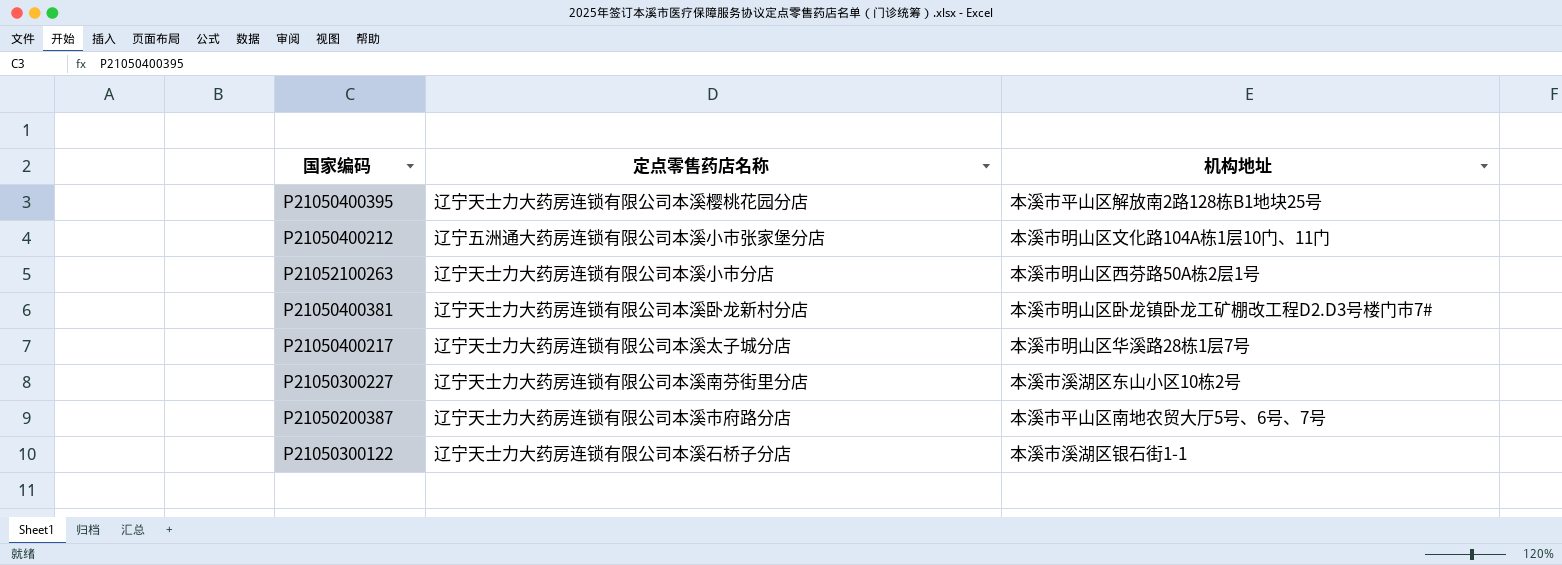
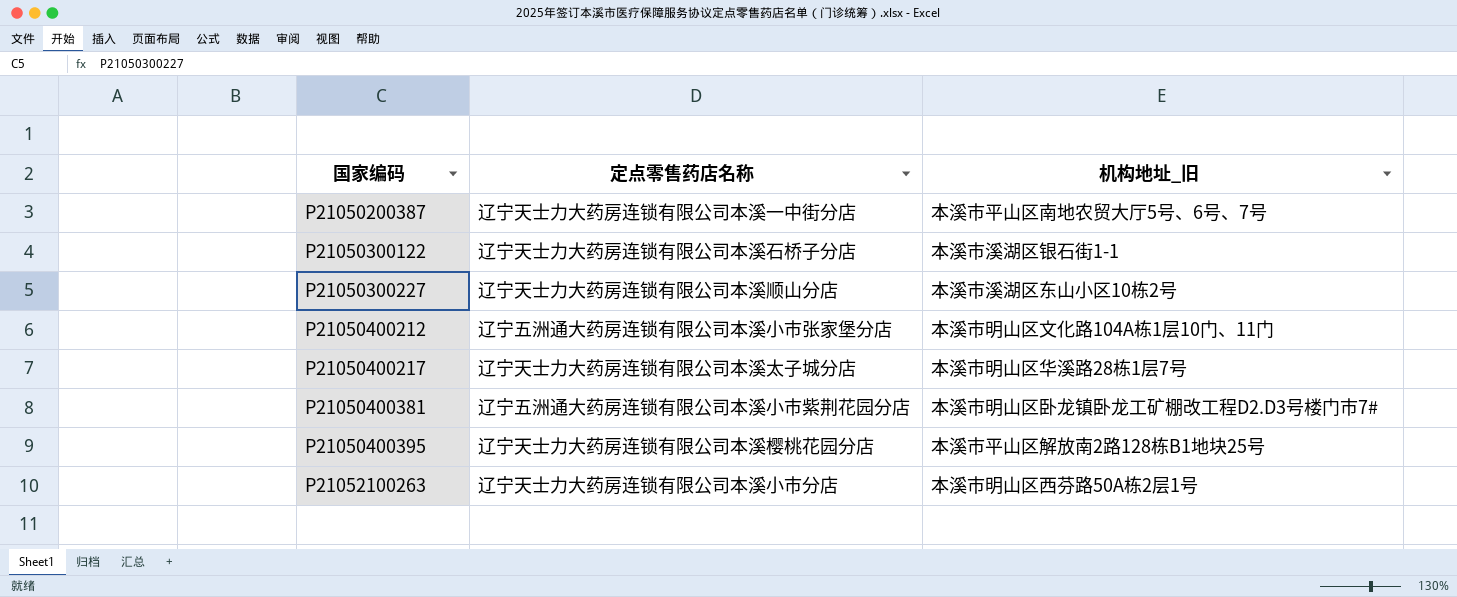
row order: none -> 国家编码 ascending
column name: 机构地址 -> 机构地址_旧
P21050200387 | 定点零售药店名称: 辽宁天士力大药房连锁有限公司本溪市府路分店 -> 辽宁天士力大药房连锁有限公司本溪一中街分店
P21050300227 | 定点零售药店名称: 辽宁天士力大药房连锁有限公司本溪南芬街里分店 -> 辽宁天士力大药房连锁有限公司本溪顺山分店
P21050400381 | 定点零售药店名称: 辽宁天士力大药房连锁有限公司本溪卧龙新村分店 -> 辽宁五洲通大药房连锁有限公司本溪小市紫荆花园分店

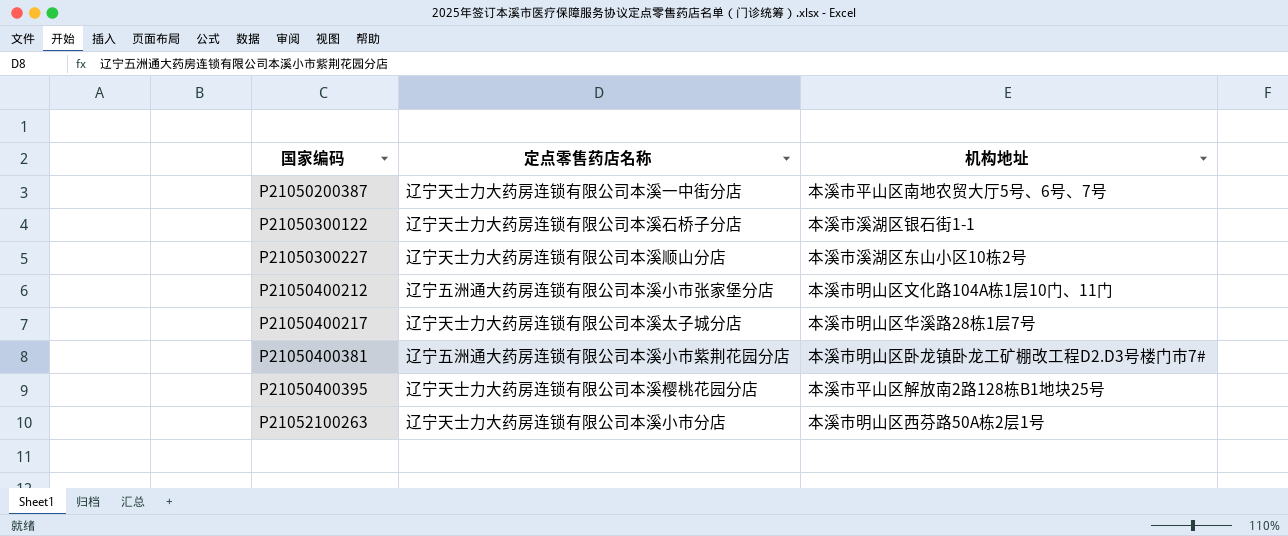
column name: 机构地址_旧 -> 机构地址

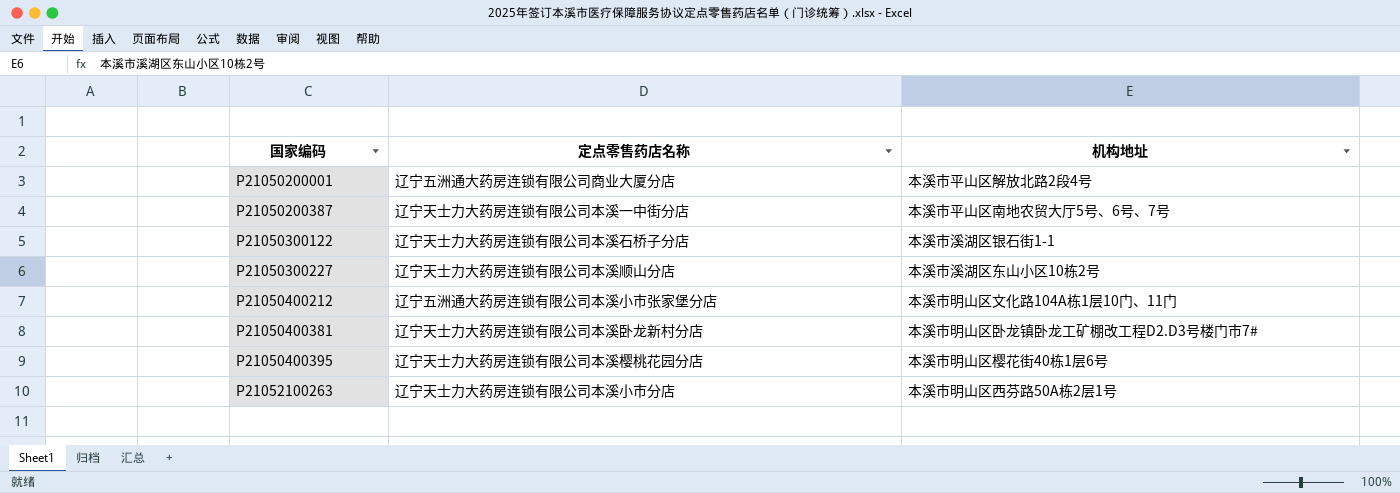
row P21050400217: 辽宁天士力大药房连锁有限公司本溪太子城分店 | 本溪市明山区华溪路28栋1层7号 -> none
row P21050200001: none -> 辽宁五洲通大药房连锁有限公司商业大厦分店 | 本溪市平山区解放北路2段4号
P21050400381 | 定点零售药店名称: 辽宁五洲通大药房连锁有限公司本溪小市紫荆花园分店 -> 辽宁天士力大药房连锁有限公司本溪卧龙新村分店
P21050400395 | 机构地址: 本溪市平山区解放南2路128栋B1地块25号 -> 本溪市明山区樱花街40栋1层6号

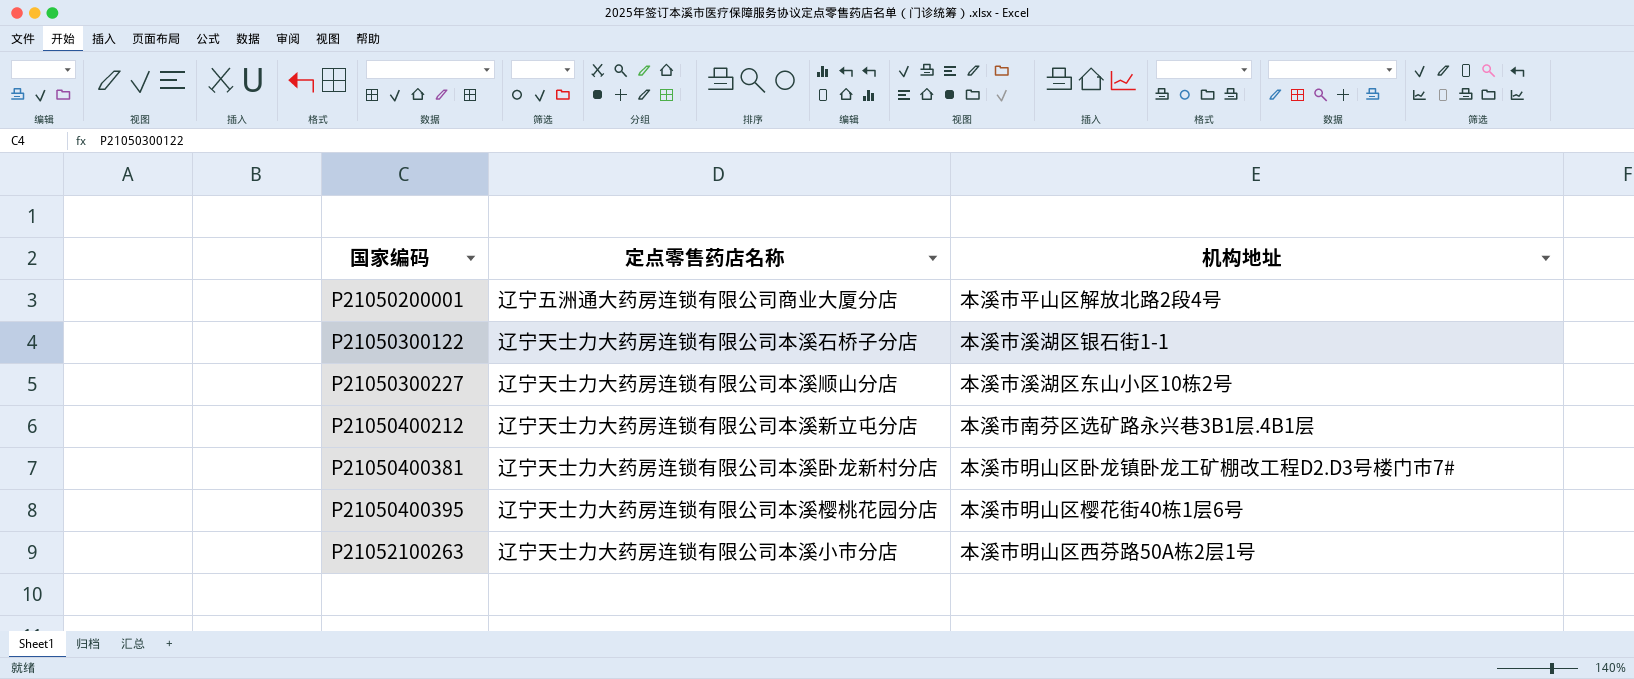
row P21050200387: 辽宁天士力大药房连锁有限公司本溪一中街分店 | 本溪市平山区南地农贸大厅5号、6号、7号 -> none
P21050400212 | 定点零售药店名称: 辽宁五洲通大药房连锁有限公司本溪小市张家堡分店 -> 辽宁天士力大药房连锁有限公司本溪新立屯分店
P21050400212 | 机构地址: 本溪市明山区文化路104A栋1层10门、11门 -> 本溪市南芬区选矿路永兴巷3B1层.4B1层

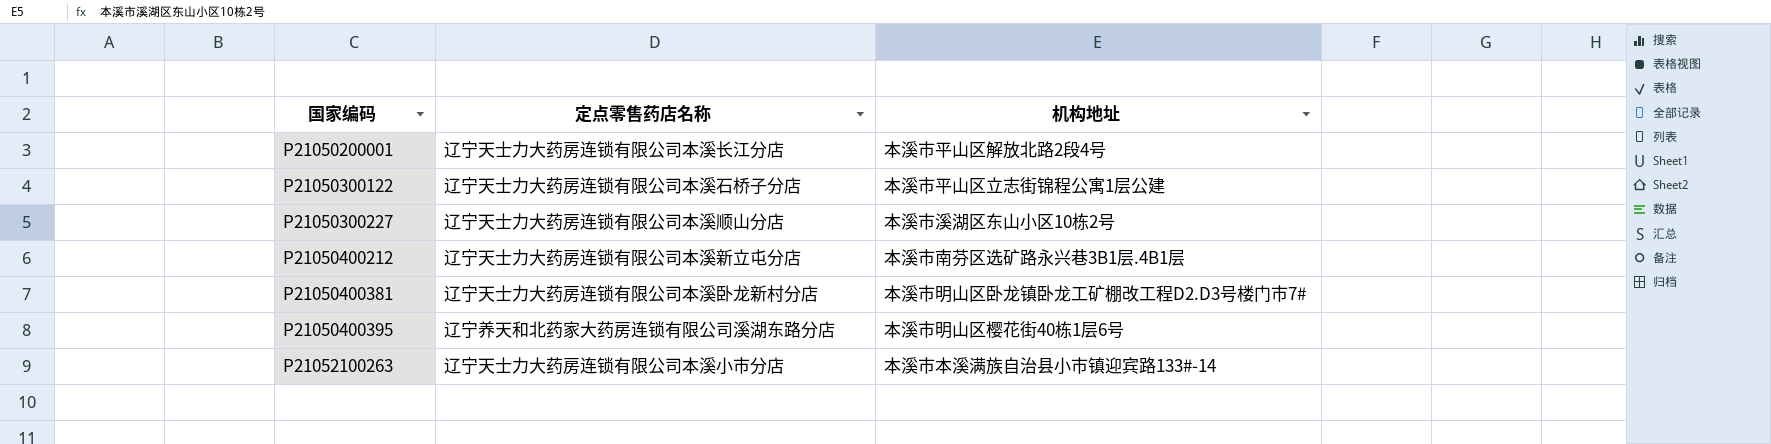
P21050200001 | 定点零售药店名称: 辽宁五洲通大药房连锁有限公司商业大厦分店 -> 辽宁天士力大药房连锁有限公司本溪长江分店
P21050300122 | 机构地址: 本溪市溪湖区银石街1-1 -> 本溪市平山区立志街锦程公寓1层公建
P21050400395 | 定点零售药店名称: 辽宁天士力大药房连锁有限公司本溪樱桃花园分店 -> 辽宁养天和北药家大药房连锁有限公司溪湖东路分店
P21052100263 | 机构地址: 本溪市明山区西芬路50A栋2层1号 -> 本溪市本溪满族自治县小市镇迎宾路133#-14

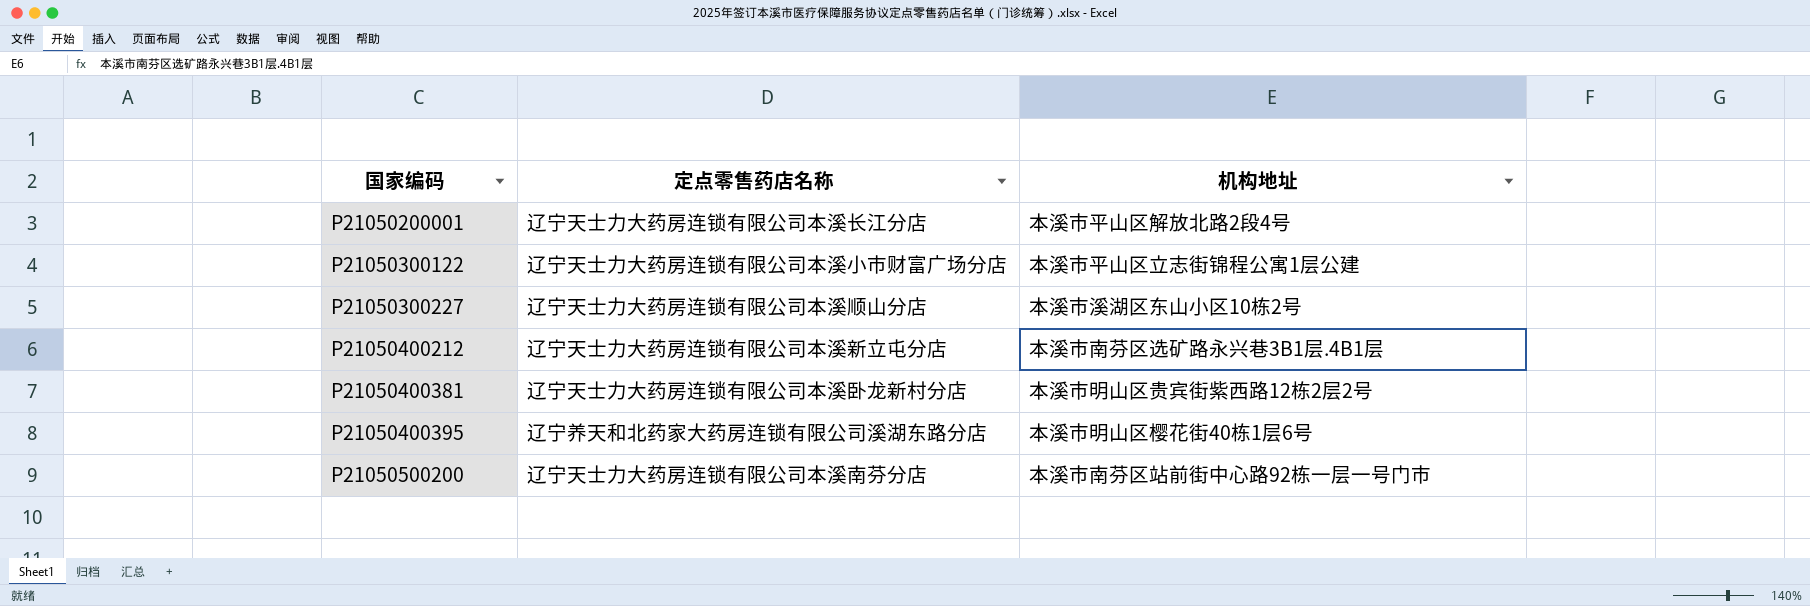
row P21052100263: 辽宁天士力大药房连锁有限公司本溪小市分店 | 本溪市本溪满族自治县小市镇迎宾路133#-14 -> none
P21050300122 | 定点零售药店名称: 辽宁天士力大药房连锁有限公司本溪石桥子分店 -> 辽宁天士力大药房连锁有限公司本溪小市财富广场分店
P21050400381 | 机构地址: 本溪市明山区卧龙镇卧龙工矿棚改工程D2.D3号楼门市7# -> 本溪市明山区贵宾街紫西路12栋2层2号
row P21050500200: none -> 辽宁天士力大药房连锁有限公司本溪南芬分店 | 本溪市南芬区站前街中心路92栋一层一号门市

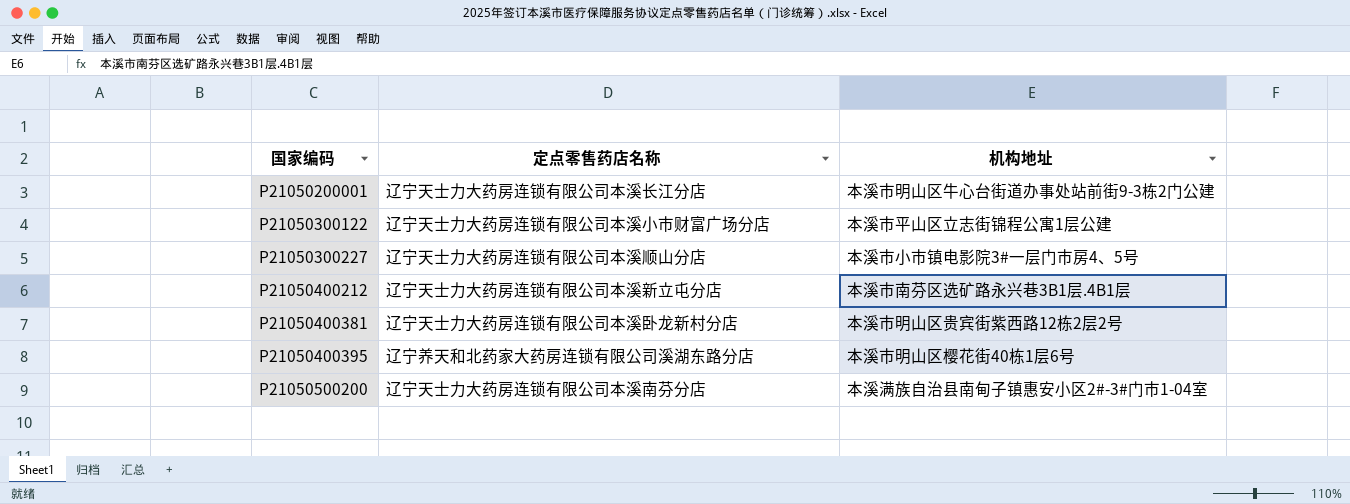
P21050200001 | 机构地址: 本溪市平山区解放北路2段4号 -> 本溪市明山区牛心台街道办事处站前街9-3栋2门公建
P21050300227 | 机构地址: 本溪市溪湖区东山小区10栋2号 -> 本溪市小市镇电影院3#一层门市房4、5号
P21050500200 | 机构地址: 本溪市南芬区站前街中心路92栋一层一号门市 -> 本溪满族自治县南甸子镇惠安小区2#-3#门市1-04室

